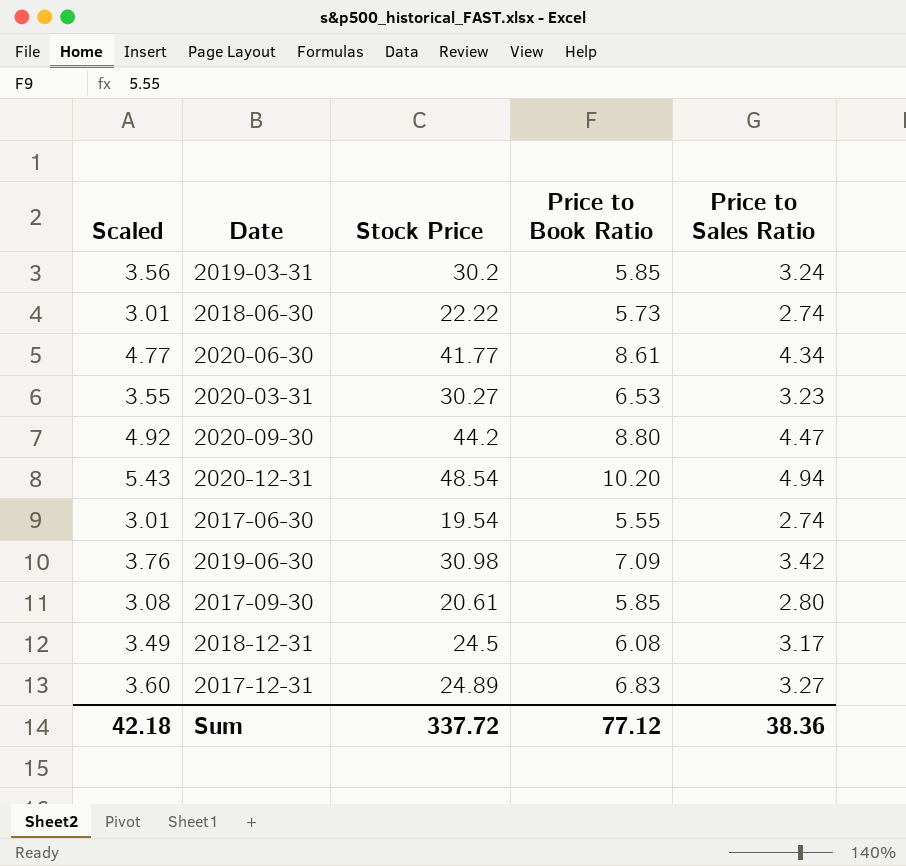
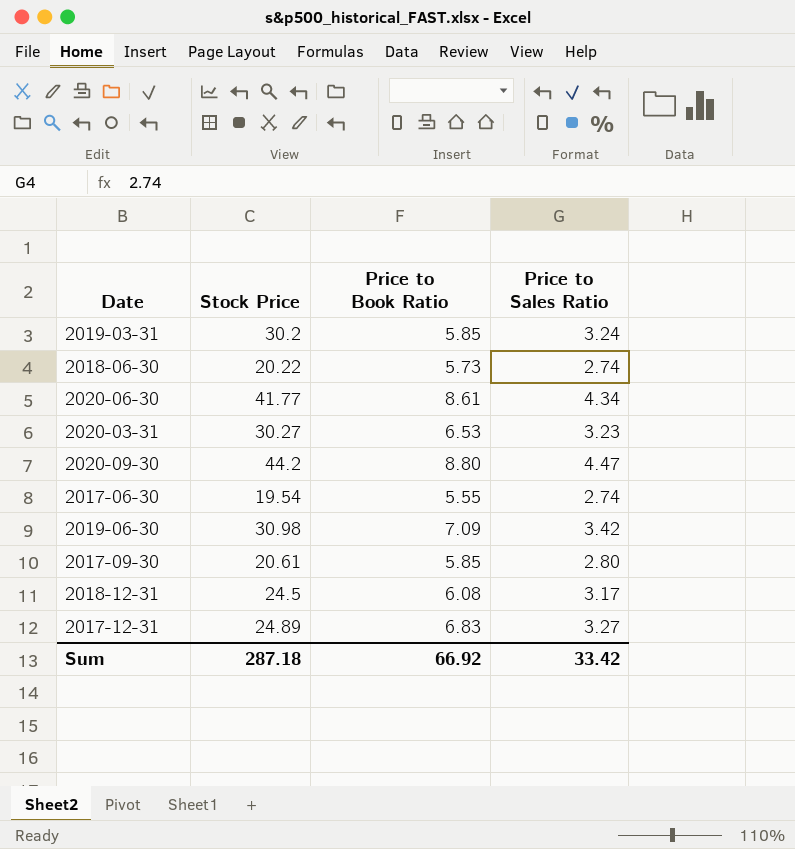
column Scaled | formula: [Price to Sales Ratio] * 1.1 -> none
row 2020-12-31: 5.43 | 48.54 | 10.20 | 4.94 -> none
2018-06-30 | Stock Price: 22.22 -> 20.22
Sum | Stock Price: 337.72 -> 287.18
Sum | Price to Book Ratio: 77.12 -> 66.92
Sum | Price to Sales Ratio: 38.36 -> 33.42

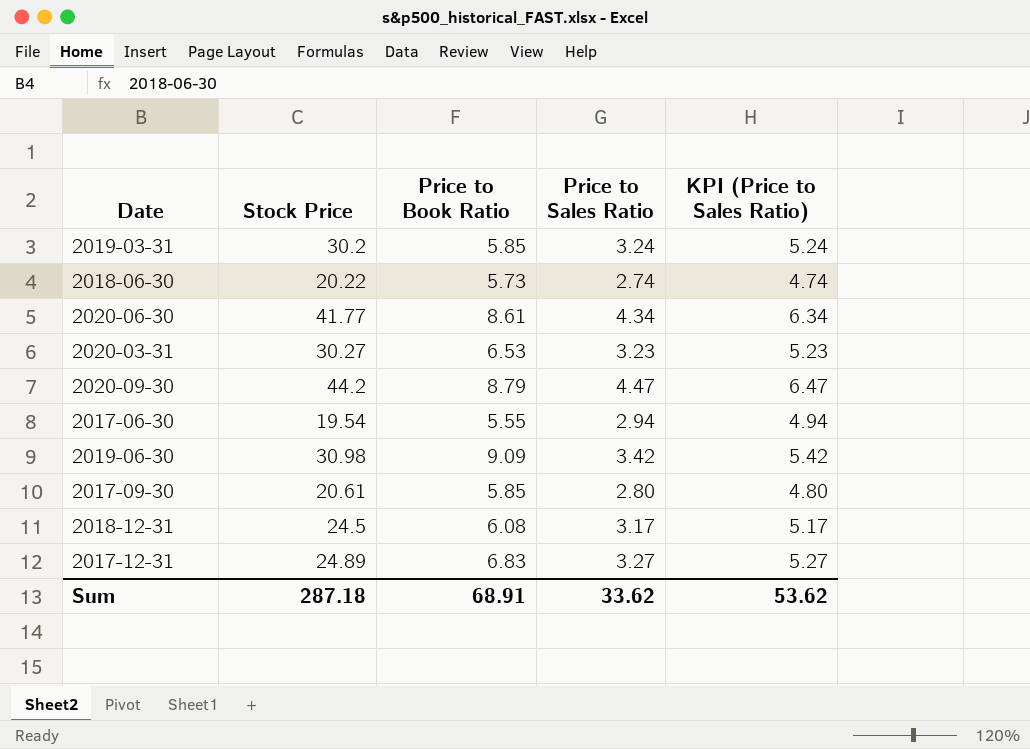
column KPI (Price to Sales Ratio) | formula: none -> [Price to Sales Ratio] + 2
2020-09-30 | Price to Book Ratio: 8.80 -> 8.79
2017-06-30 | Price to Sales Ratio: 2.74 -> 2.94
2019-06-30 | Price to Book Ratio: 7.09 -> 9.09
Sum | Price to Book Ratio: 66.92 -> 68.91
Sum | Price to Sales Ratio: 33.42 -> 33.62

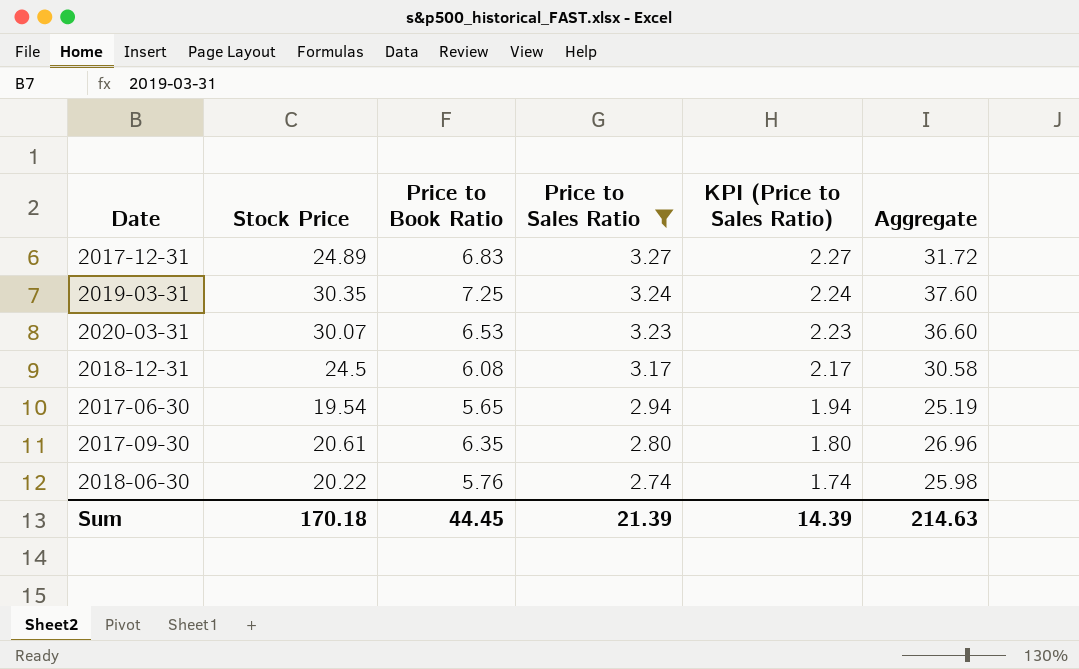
filter: none -> Price to Sales Ratio <= 3.27
row order: none -> Price to Sales Ratio descending
column KPI (Price to Sales Ratio) | formula: [Price to Sales Ratio] + 2 -> [Price to Sales Ratio] - 1
column Aggregate | formula: none -> [Stock Price] + [Price to Book Ratio]
2019-03-31 | Stock Price: 30.2 -> 30.35
2019-03-31 | Price to Book Ratio: 5.85 -> 7.25
2020-03-31 | Stock Price: 30.27 -> 30.07
2017-06-30 | Price to Book Ratio: 5.55 -> 5.65
2017-09-30 | Price to Book Ratio: 5.85 -> 6.35
2018-06-30 | Price to Book Ratio: 5.73 -> 5.76
Sum | Stock Price: 287.18 -> 170.18
Sum | Price to Book Ratio: 68.91 -> 44.45
Sum | Price to Sales Ratio: 33.62 -> 21.39
Sum | KPI (Price to Sales Ratio): 53.62 -> 14.39

